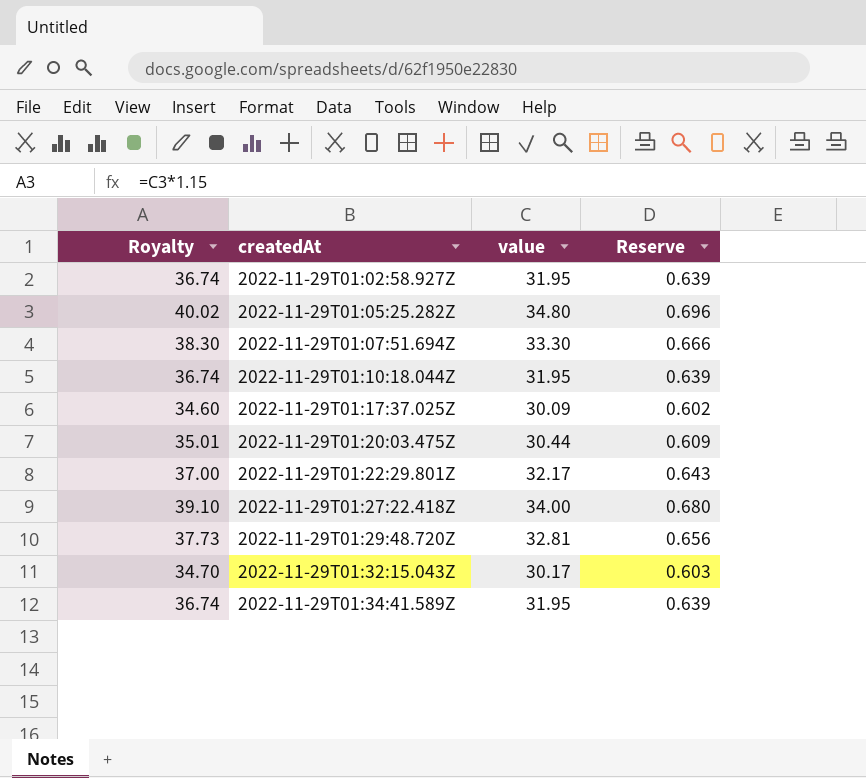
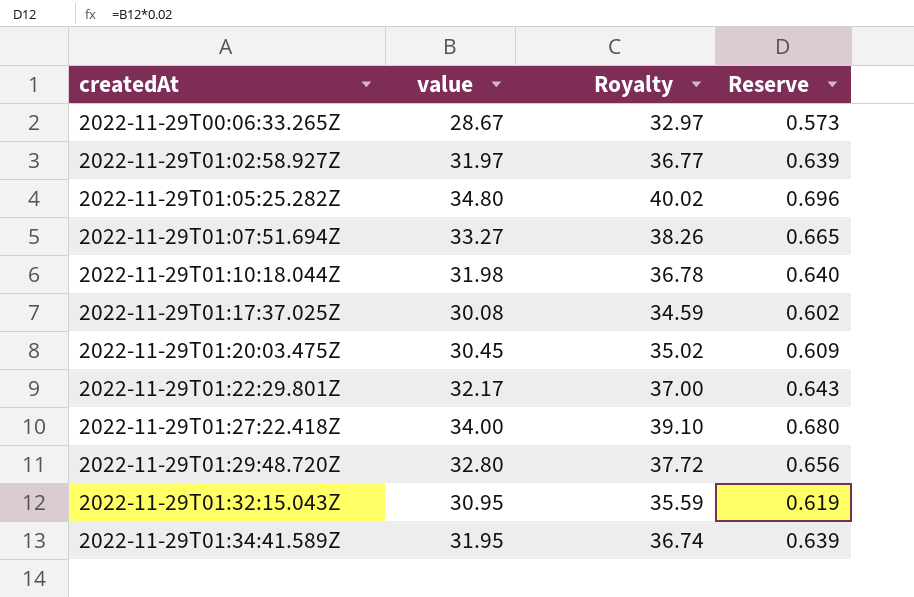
column Royalty | position: 1 -> 3
row 2022-11-29T00:06:33.265Z: none -> 28.67 | 32.97 | 0.573
2022-11-29T01:02:58.927Z | value: 31.95 -> 31.97
2022-11-29T01:02:58.927Z | Royalty: 36.74 -> 36.77
2022-11-29T01:07:51.694Z | value: 33.30 -> 33.27
2022-11-29T01:07:51.694Z | Royalty: 38.30 -> 38.26
2022-11-29T01:07:51.694Z | Reserve: 0.666 -> 0.665
2022-11-29T01:10:18.044Z | value: 31.95 -> 31.98
2022-11-29T01:10:18.044Z | Royalty: 36.74 -> 36.78
2022-11-29T01:10:18.044Z | Reserve: 0.639 -> 0.640
2022-11-29T01:17:37.025Z | value: 30.09 -> 30.08
2022-11-29T01:17:37.025Z | Royalty: 34.60 -> 34.59
2022-11-29T01:20:03.475Z | value: 30.44 -> 30.45
2022-11-29T01:20:03.475Z | Royalty: 35.01 -> 35.02
2022-11-29T01:29:48.720Z | value: 32.81 -> 32.80
2022-11-29T01:29:48.720Z | Royalty: 37.73 -> 37.72
2022-11-29T01:32:15.043Z | value: 30.17 -> 30.95
2022-11-29T01:32:15.043Z | Royalty: 34.70 -> 35.59
2022-11-29T01:32:15.043Z | Reserve: 0.603 -> 0.619

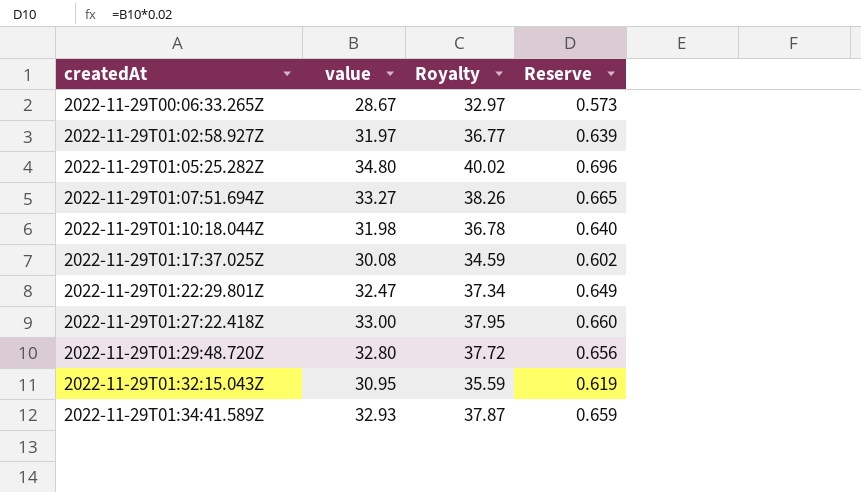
row 2022-11-29T01:20:03.475Z: 30.45 | 35.02 | 0.609 -> none
2022-11-29T01:22:29.801Z | value: 32.17 -> 32.47
2022-11-29T01:22:29.801Z | Royalty: 37.00 -> 37.34
2022-11-29T01:22:29.801Z | Reserve: 0.643 -> 0.649
2022-11-29T01:27:22.418Z | value: 34.00 -> 33.00
2022-11-29T01:27:22.418Z | Royalty: 39.10 -> 37.95
2022-11-29T01:27:22.418Z | Reserve: 0.680 -> 0.660
2022-11-29T01:34:41.589Z | value: 31.95 -> 32.93
2022-11-29T01:34:41.589Z | Royalty: 36.74 -> 37.87
2022-11-29T01:34:41.589Z | Reserve: 0.639 -> 0.659

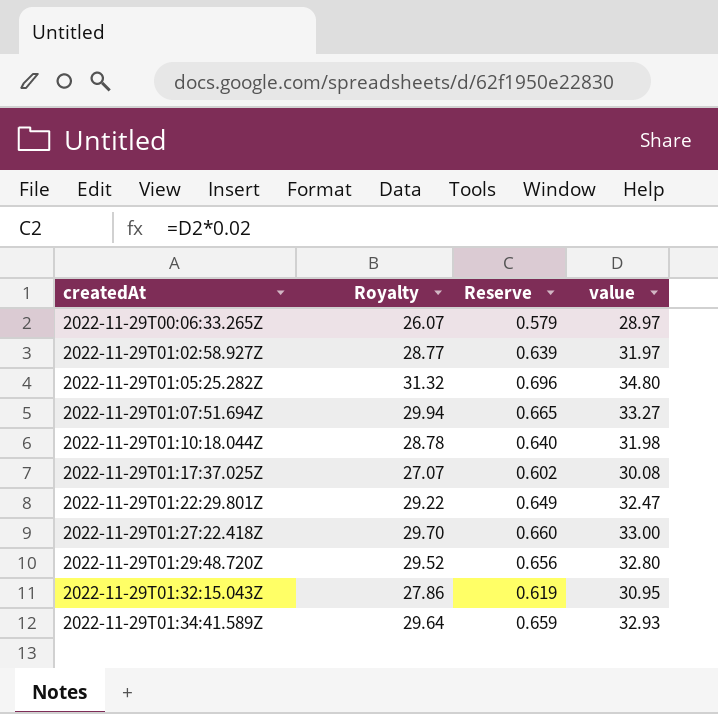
column Royalty | formula: [value] * 1.15 -> [value] * 0.9
column value | position: 2 -> 4
2022-11-29T00:06:33.265Z | Reserve: 0.573 -> 0.579
2022-11-29T00:06:33.265Z | value: 28.67 -> 28.97

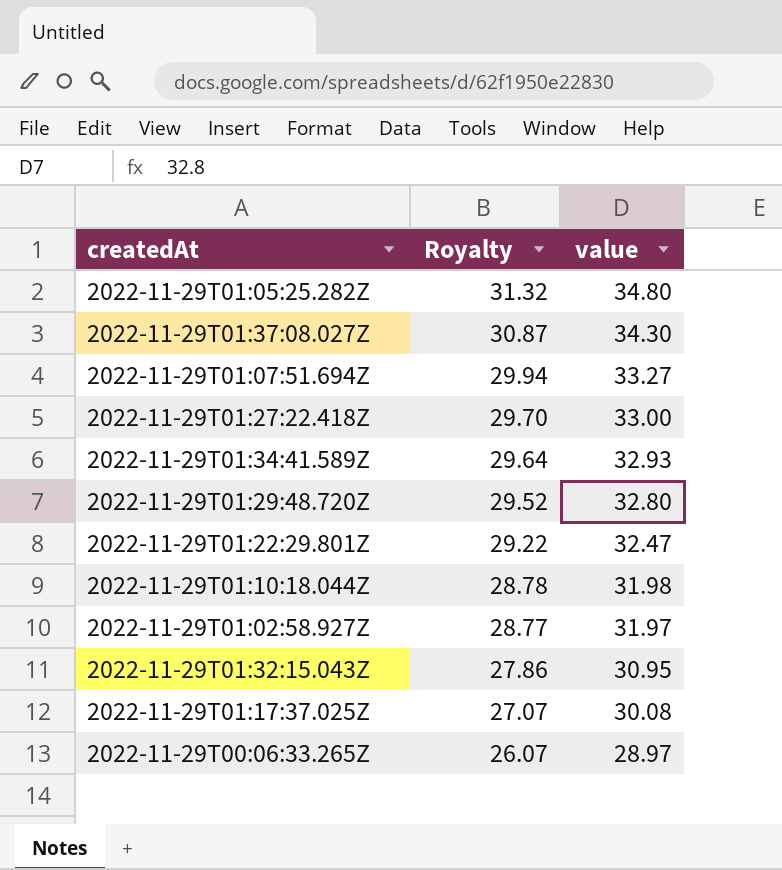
row order: createdAt ascending -> Royalty descending
column Reserve | formula: [value] * 0.02 -> none
row 2022-11-29T01:37:08.027Z: none -> 30.87 | 34.30

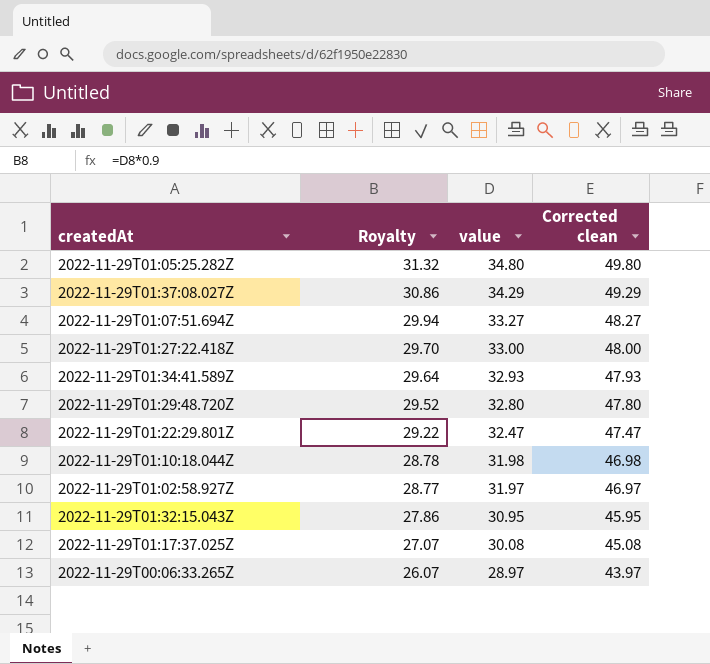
column Corrected clean | formula: none -> [value] + 15
2022-11-29T01:37:08.027Z | Royalty: 30.87 -> 30.86
2022-11-29T01:37:08.027Z | value: 34.30 -> 34.29

